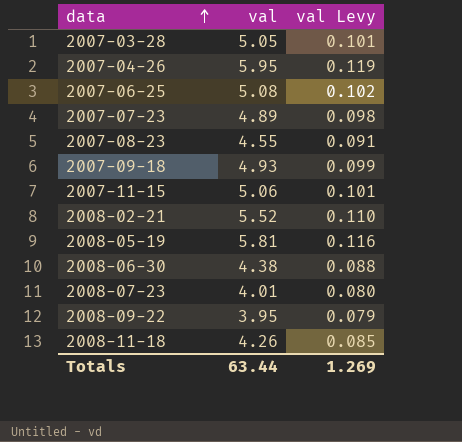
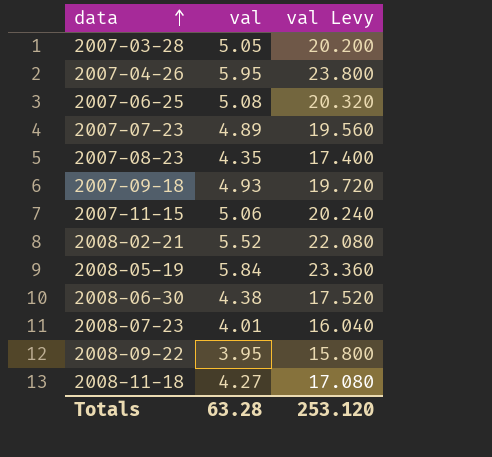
column val Levy | formula: [val] * 0.02 -> [val] * 4
2007-08-23 | val: 4.55 -> 4.35
2008-05-19 | val: 5.81 -> 5.84
2008-11-18 | val: 4.26 -> 4.27
Totals | val: 63.44 -> 63.28
Totals | val Levy: 1.269 -> 253.120

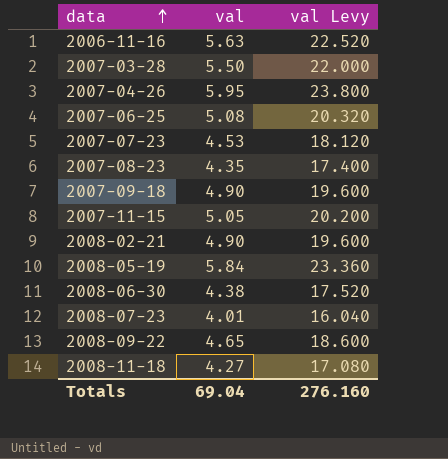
row 2006-11-16: none -> 5.63 | 22.520
2007-03-28 | val: 5.05 -> 5.50
2007-03-28 | val Levy: 20.200 -> 22.000
2007-07-23 | val: 4.89 -> 4.53
2007-07-23 | val Levy: 19.560 -> 18.120
2007-09-18 | val: 4.93 -> 4.90
2007-09-18 | val Levy: 19.720 -> 19.600
2007-11-15 | val: 5.06 -> 5.05
2007-11-15 | val Levy: 20.240 -> 20.200
2008-02-21 | val: 5.52 -> 4.90
2008-02-21 | val Levy: 22.080 -> 19.600
2008-09-22 | val: 3.95 -> 4.65
2008-09-22 | val Levy: 15.800 -> 18.600
Totals | val: 63.28 -> 69.04
Totals | val Levy: 253.120 -> 276.160

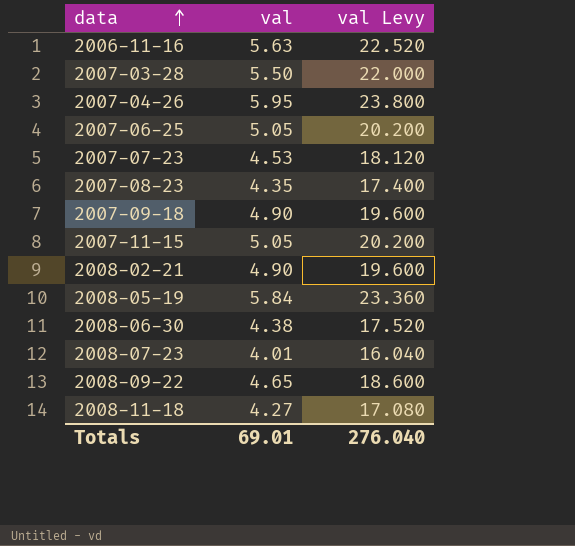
2007-06-25 | val: 5.08 -> 5.05
2007-06-25 | val Levy: 20.320 -> 20.200
Totals | val: 69.04 -> 69.01
Totals | val Levy: 276.160 -> 276.040

